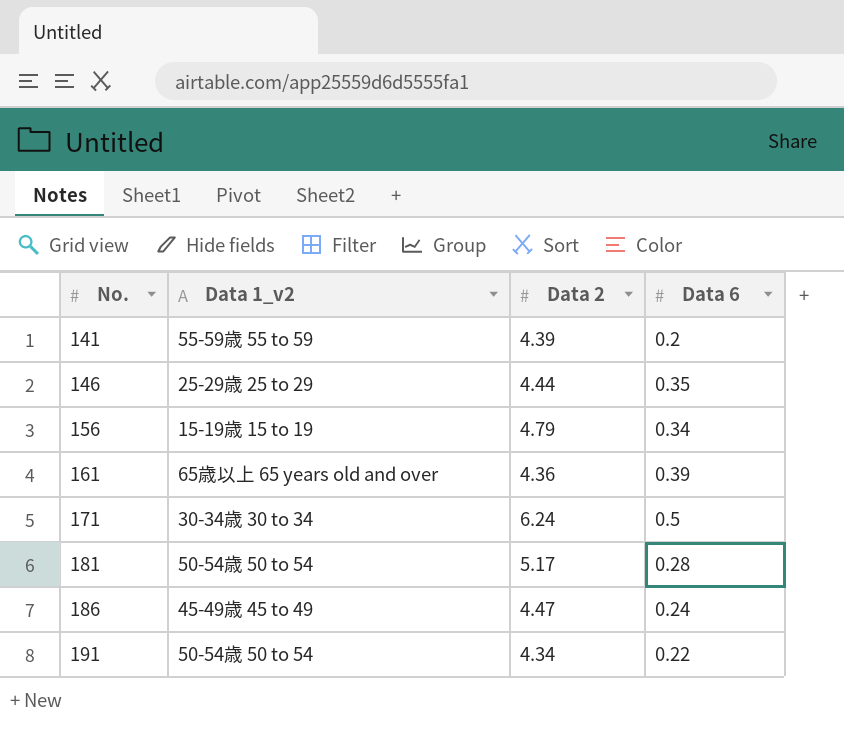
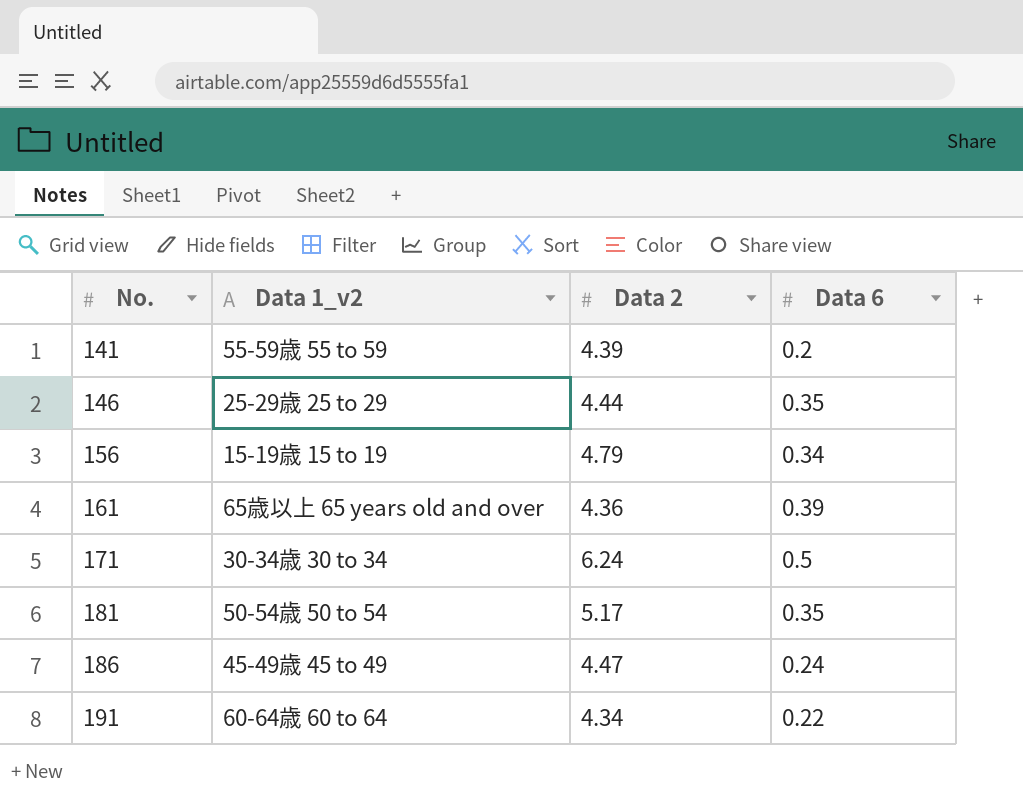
181 | Data 6: 0.28 -> 0.35
191 | Data 1_v2: 50-54歳 50 to 54 -> 60-64歳 60 to 64

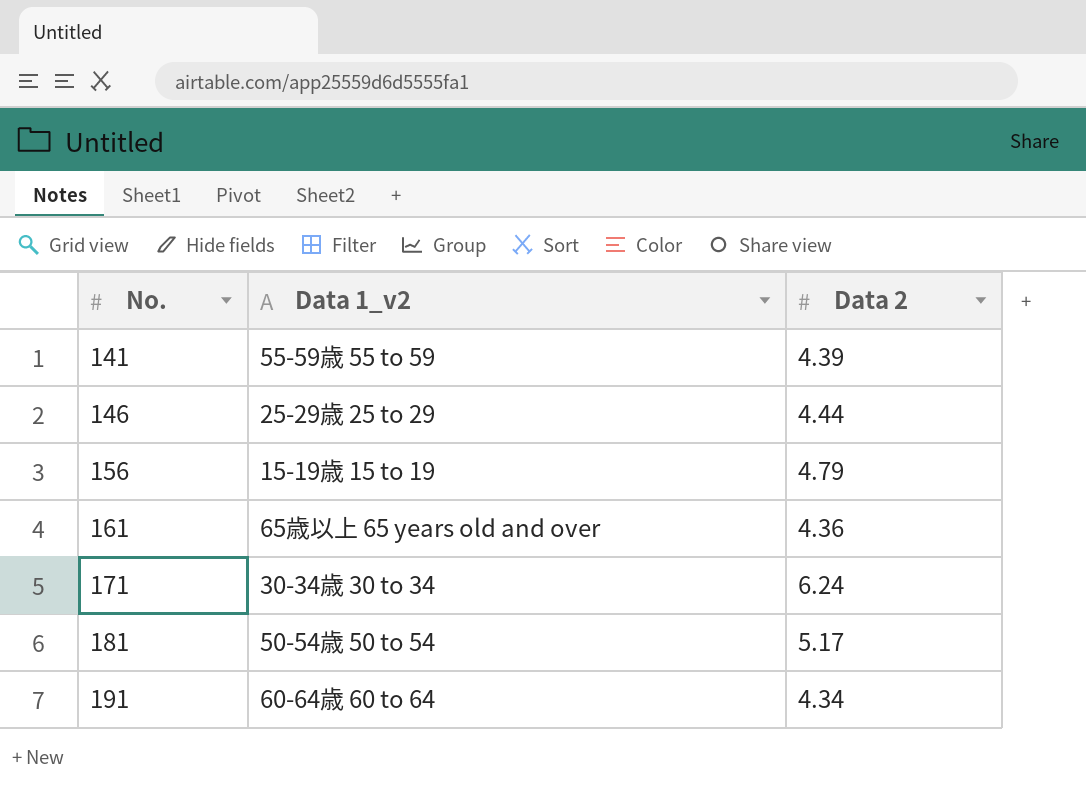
column Data 6 | position: 4 -> none
row 186: 45-49歳 45 to 49 | 4.47 | 0.24 -> none

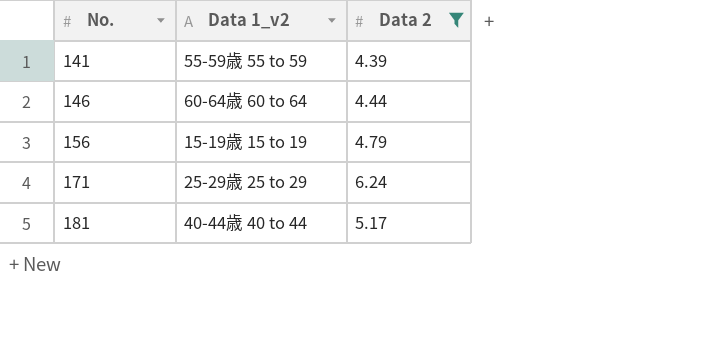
filter: none -> Data 2 >= 4.39
146 | Data 1_v2: 25-29歳 25 to 29 -> 60-64歳 60 to 64
171 | Data 1_v2: 30-34歳 30 to 34 -> 25-29歳 25 to 29
181 | Data 1_v2: 50-54歳 50 to 54 -> 40-44歳 40 to 44

